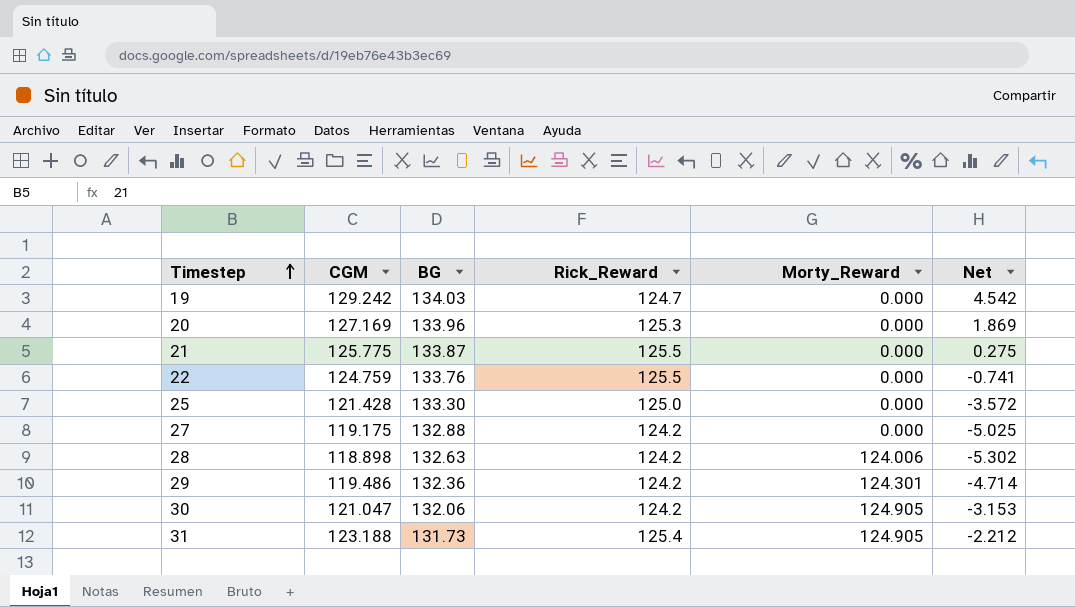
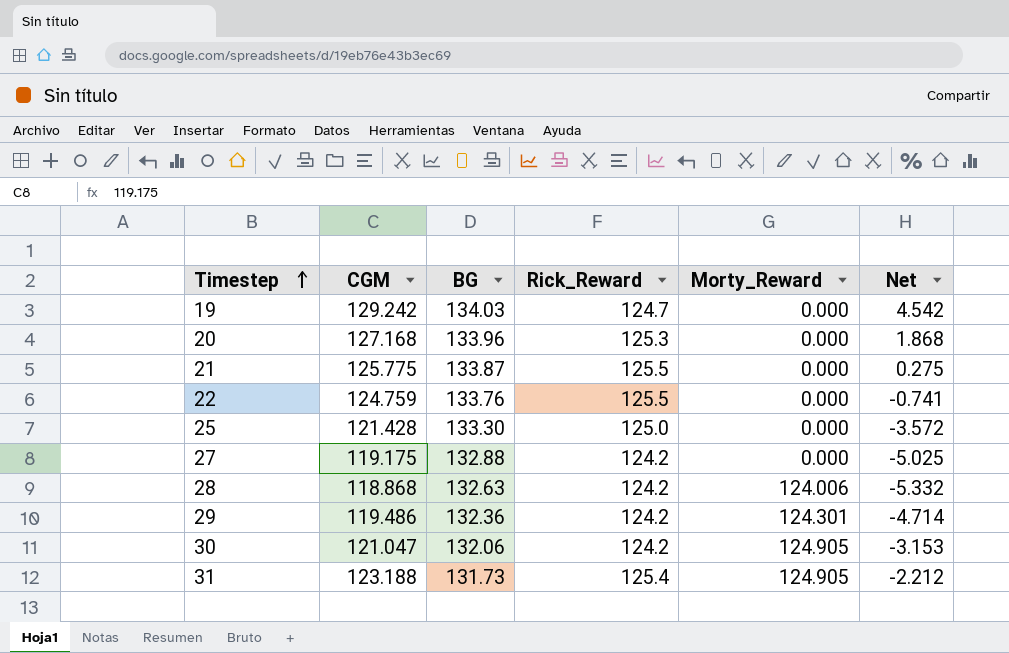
20 | CGM: 127.169 -> 127.168
20 | Net: 1.869 -> 1.868
28 | CGM: 118.898 -> 118.868
28 | Net: -5.302 -> -5.332

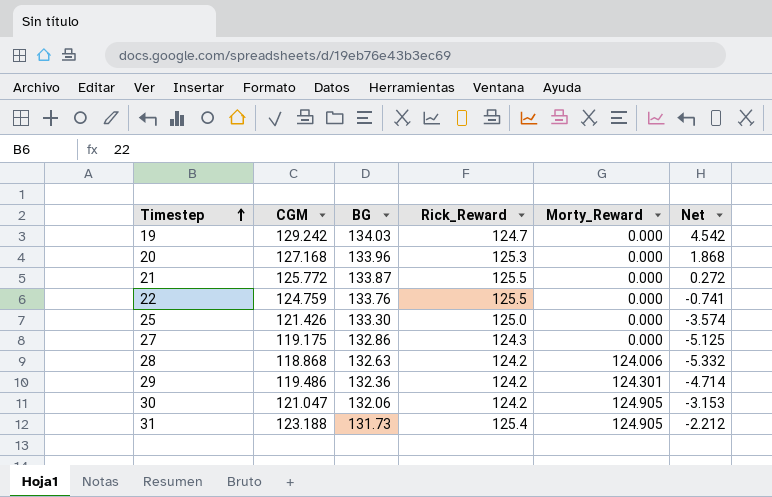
21 | CGM: 125.775 -> 125.772
21 | Net: 0.275 -> 0.272
25 | CGM: 121.428 -> 121.426
25 | Net: -3.572 -> -3.574
27 | BG: 132.88 -> 132.86
27 | Rick_Reward: 124.2 -> 124.3
27 | Net: -5.025 -> -5.125

